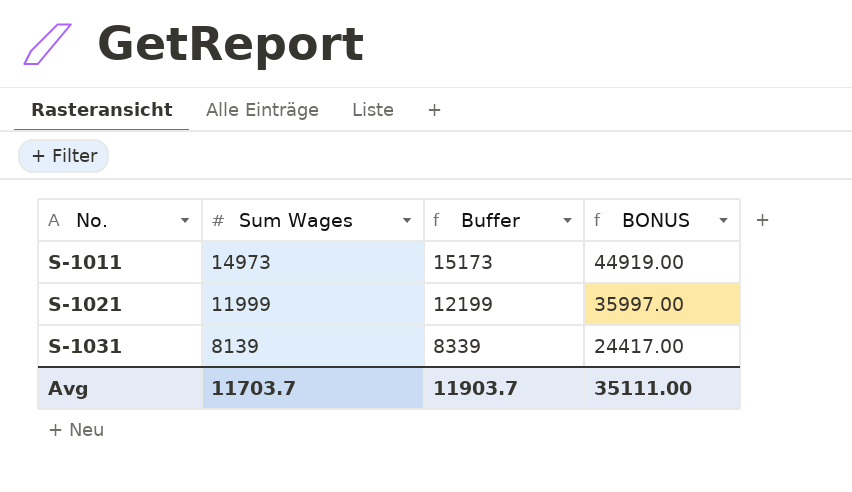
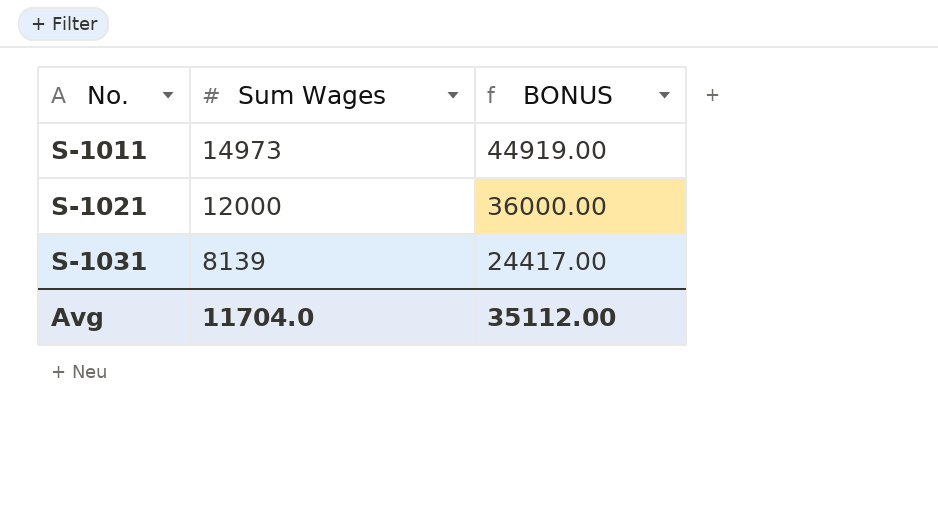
column Buffer | formula: [Sum Wages] + 200 -> none
S-1021 | Sum Wages: 11999 -> 12000
S-1021 | BONUS: 35997.00 -> 36000.00
Avg | Sum Wages: 11703.7 -> 11704.0
Avg | BONUS: 35111.00 -> 35112.00

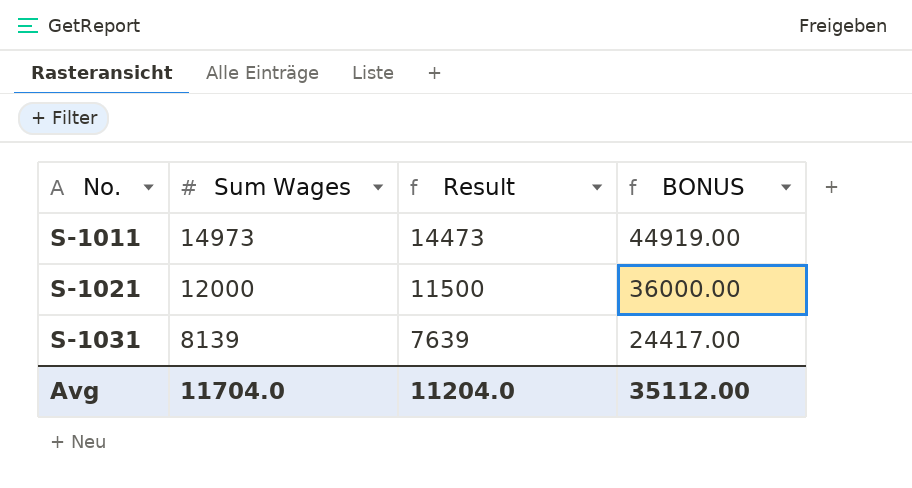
column Result | formula: none -> [Sum Wages] - 500

